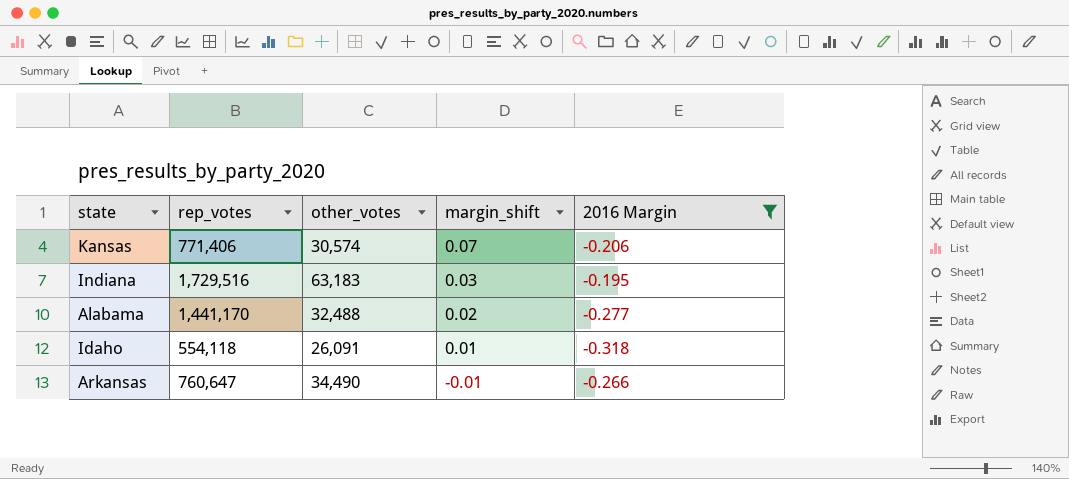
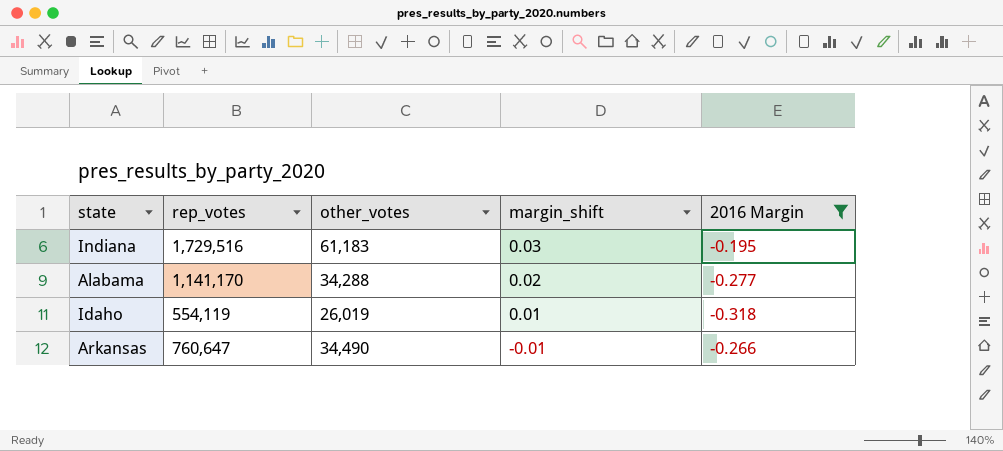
row Kansas: 771,406 | 30,574 | 0.07 | -0.206 -> none
Indiana | other_votes: 63,183 -> 61,183
Alabama | rep_votes: 1,441,170 -> 1,141,170
Alabama | other_votes: 32,488 -> 34,288
Idaho | rep_votes: 554,118 -> 554,119
Idaho | other_votes: 26,091 -> 26,019

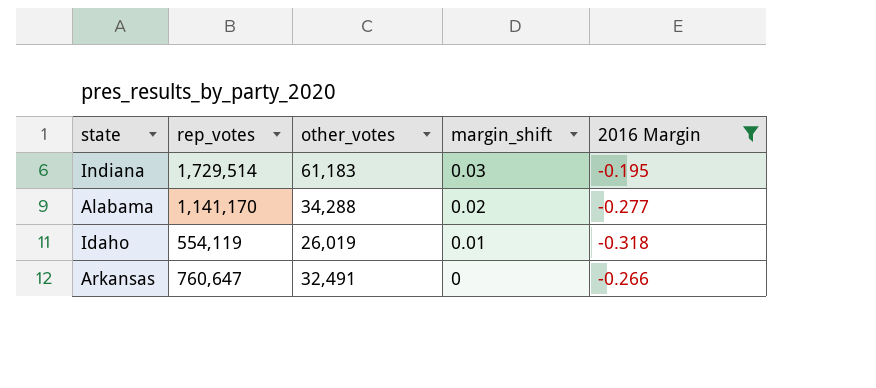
Indiana | rep_votes: 1,729,516 -> 1,729,514
Arkansas | other_votes: 34,490 -> 32,491
Arkansas | margin_shift: -0.01 -> 0

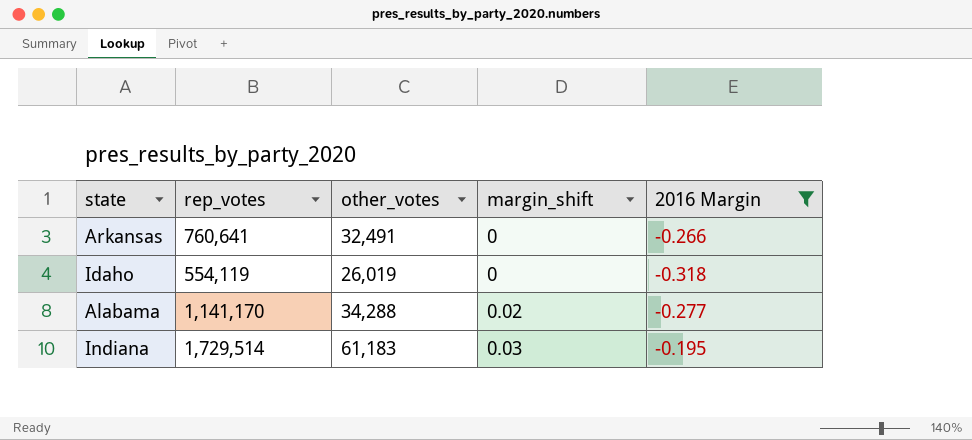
row order: margin_shift descending -> margin_shift ascending
Arkansas | rep_votes: 760,647 -> 760,641
Idaho | margin_shift: 0.01 -> 0

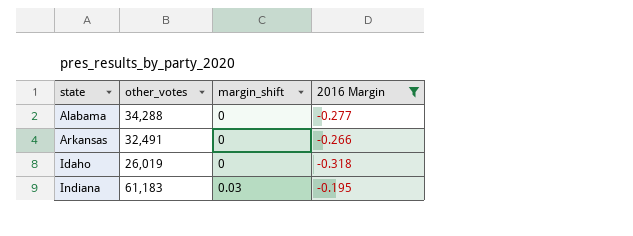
row order: margin_shift ascending -> state ascending
column rep_votes | position: 2 -> none
Alabama | margin_shift: 0.02 -> 0

